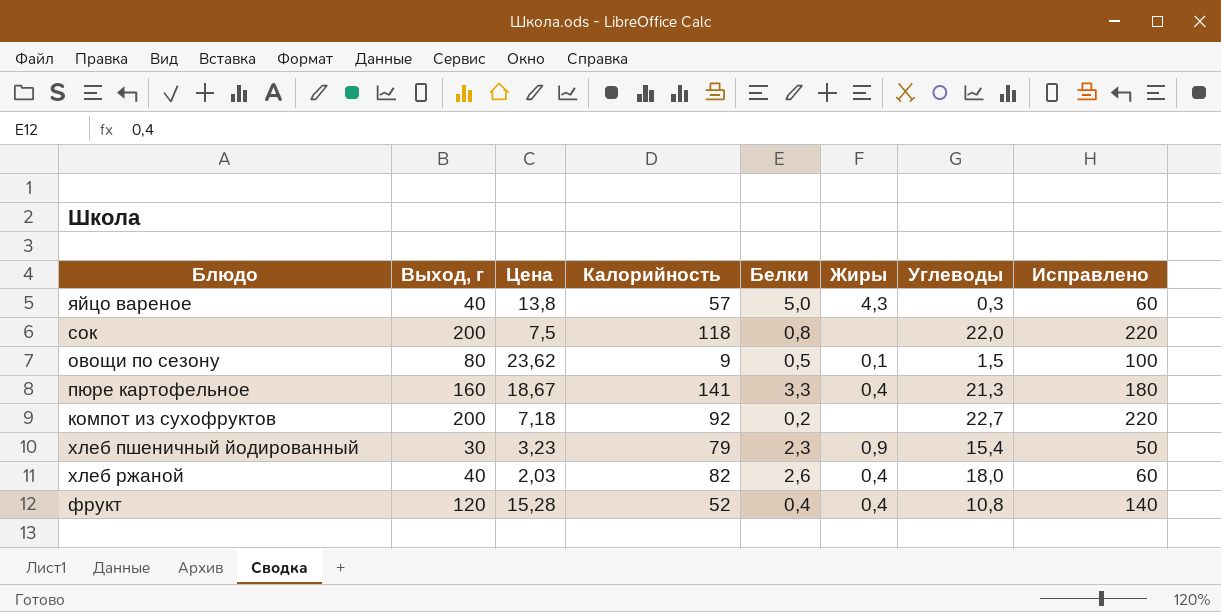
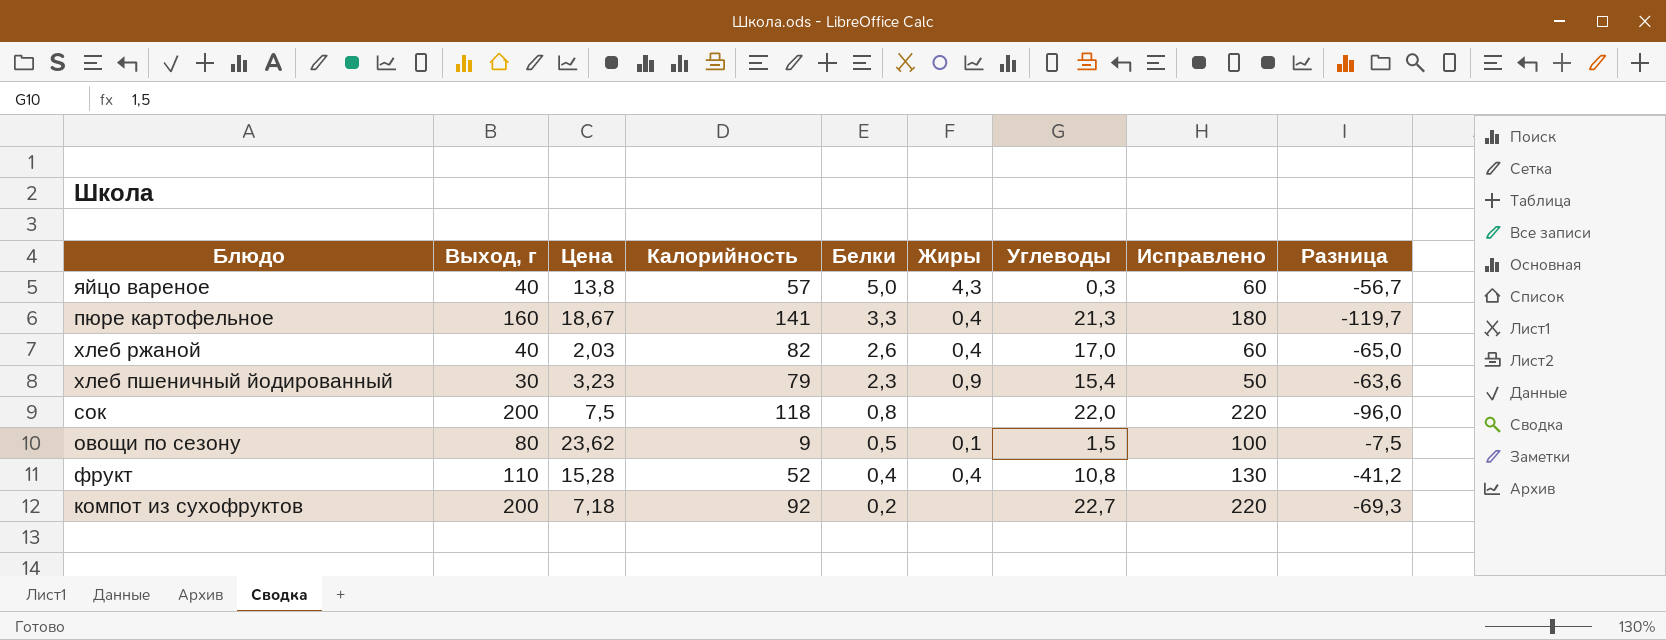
row order: none -> Белки descending
column Разница | formula: none -> [Углеводы] - [Калорийность]
хлеб ржаной | Углеводы: 18,0 -> 17,0
фрукт | Выход, г: 120 -> 110
фрукт | Исправлено: 140 -> 130

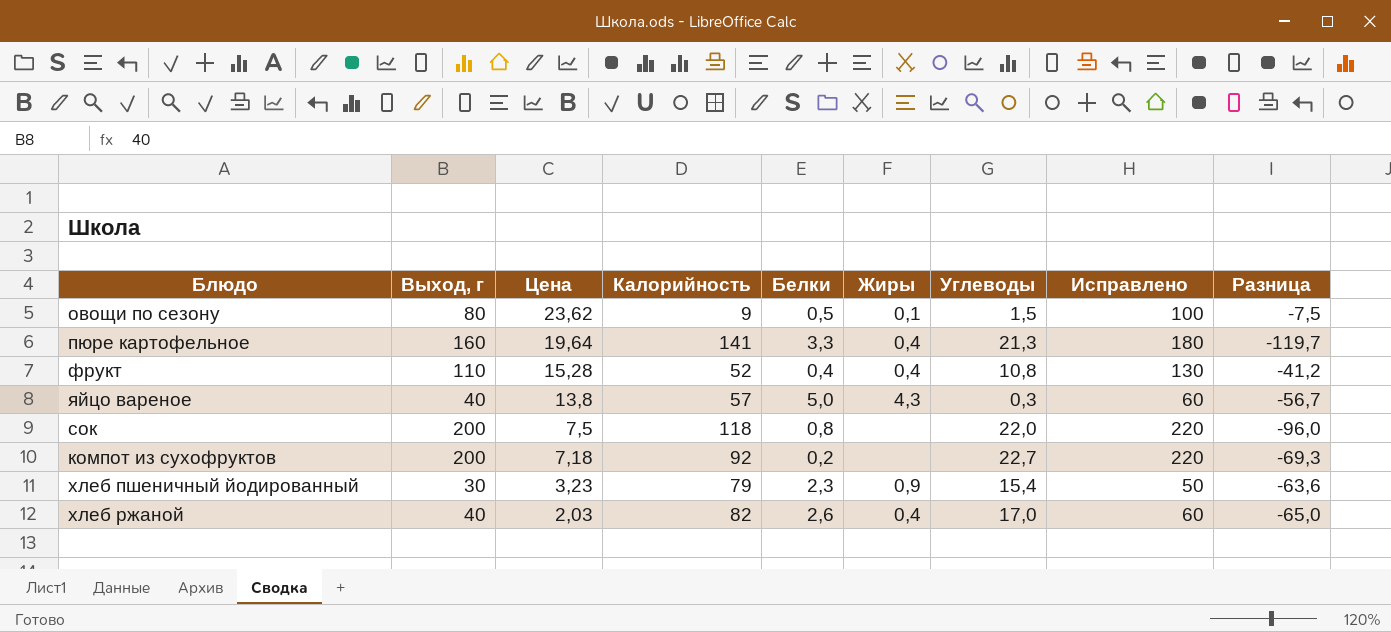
row order: Белки descending -> Цена descending
пюре картофельное | Цена: 18,67 -> 19,64

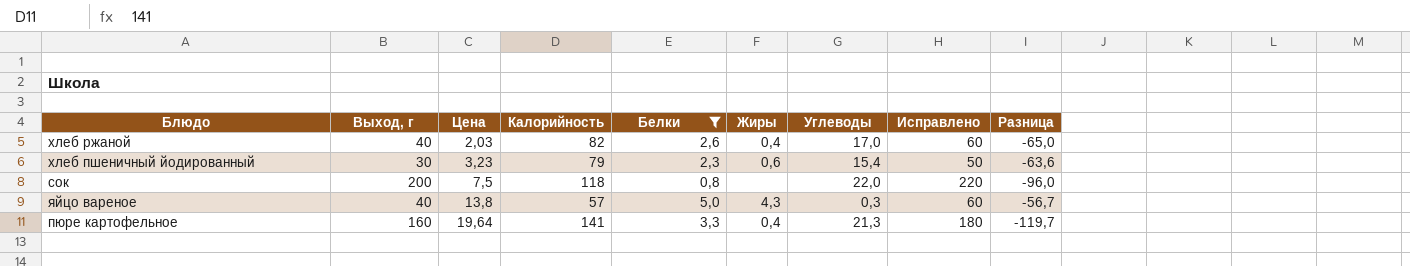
filter: none -> Белки >= 0,8
row order: Цена descending -> Цена ascending
хлеб пшеничный йодированный | Жиры: 0,9 -> 0,6

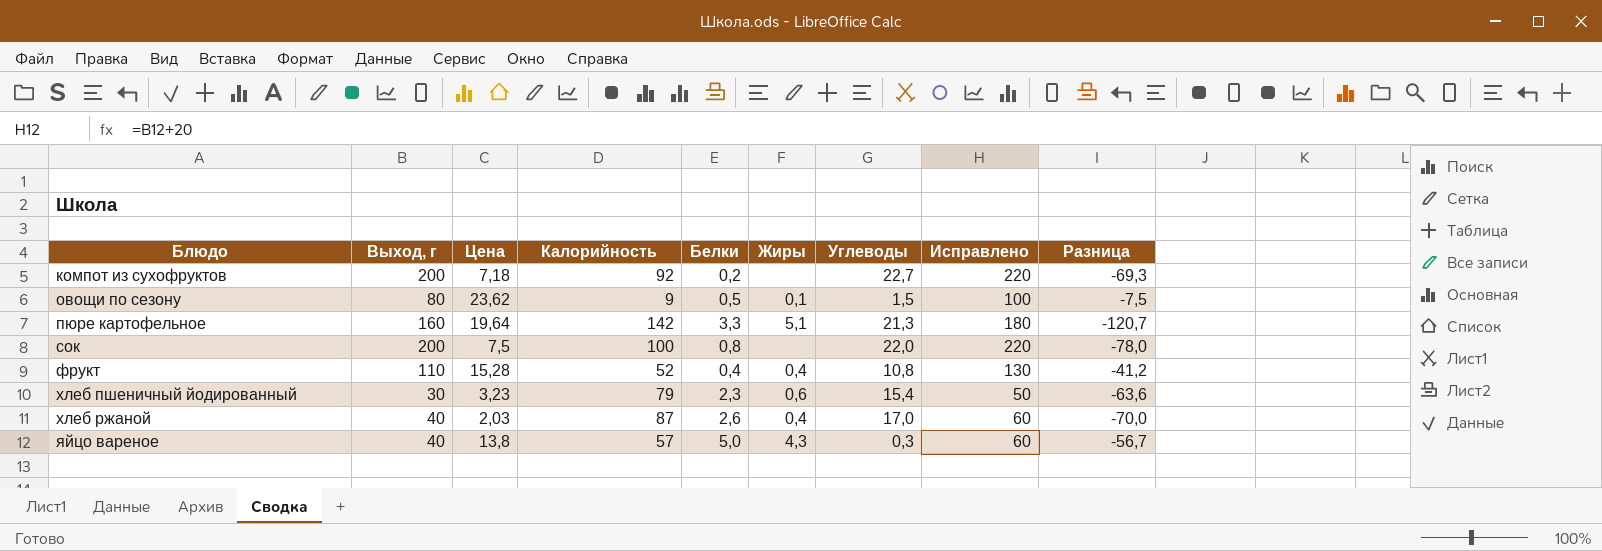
filter: Белки >= 0,8 -> none
row order: Цена ascending -> Блюдо ascending
пюре картофельное | Калорийность: 141 -> 142
пюре картофельное | Жиры: 0,4 -> 5,1
пюре картофельное | Разница: -119,7 -> -120,7
сок | Калорийность: 118 -> 100
сок | Разница: -96,0 -> -78,0
хлеб ржаной | Калорийность: 82 -> 87
хлеб ржаной | Разница: -65,0 -> -70,0

